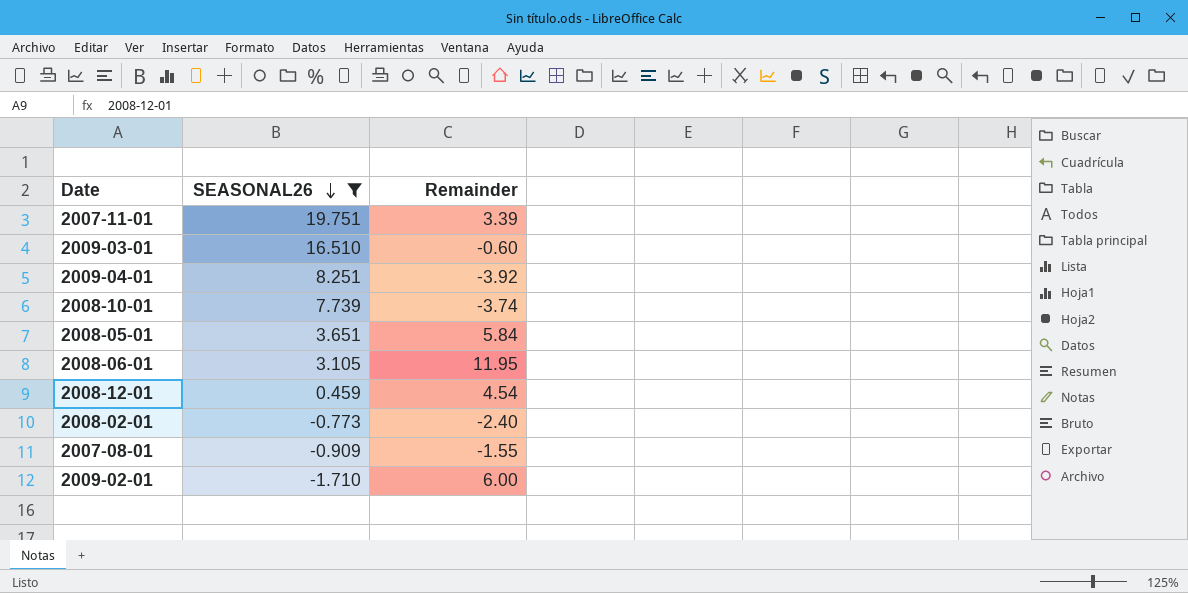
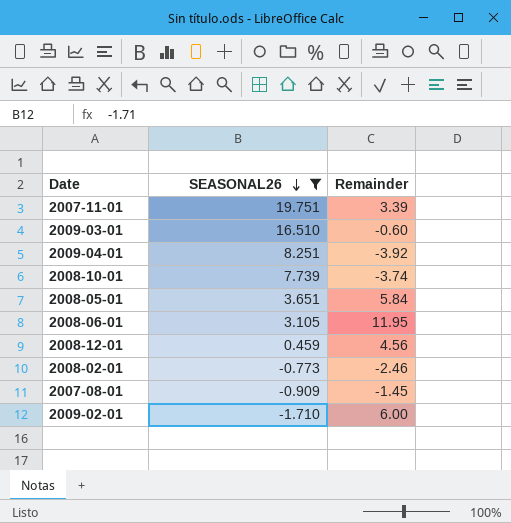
2008-12-01 | Remainder: 4.54 -> 4.56
2008-02-01 | Remainder: -2.40 -> -2.46
2007-08-01 | Remainder: -1.55 -> -1.45

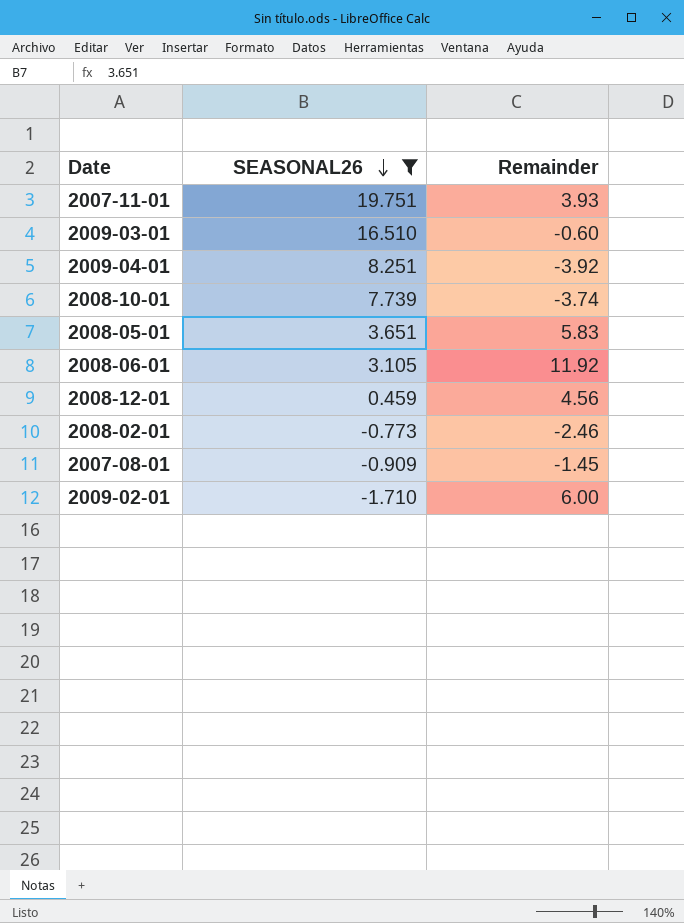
2007-11-01 | Remainder: 3.39 -> 3.93
2008-05-01 | Remainder: 5.84 -> 5.83
2008-06-01 | Remainder: 11.95 -> 11.92

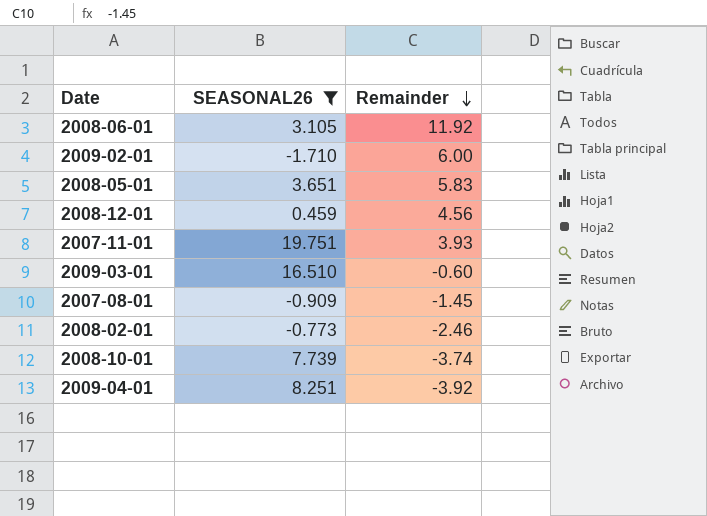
row order: SEASONAL26 descending -> Remainder descending

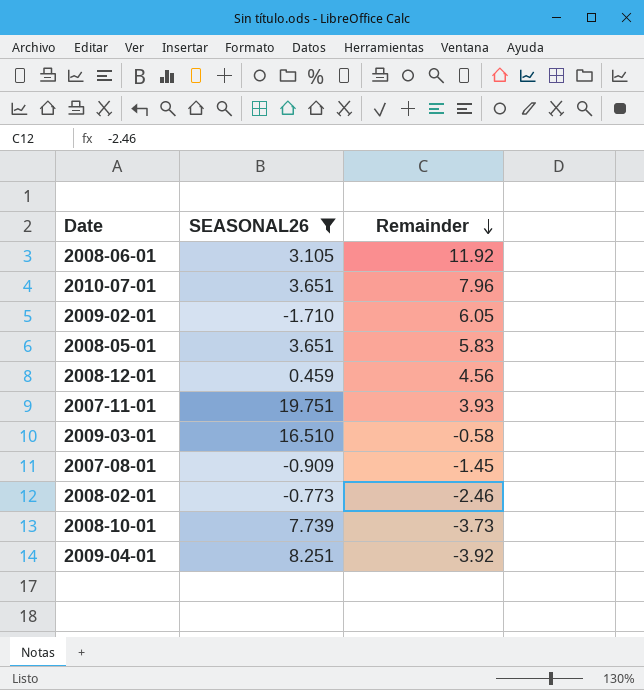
row 2010-07-01: none -> 3.651 | 7.96
2009-02-01 | Remainder: 6.00 -> 6.05
2009-03-01 | Remainder: -0.60 -> -0.58
2008-10-01 | Remainder: -3.74 -> -3.73

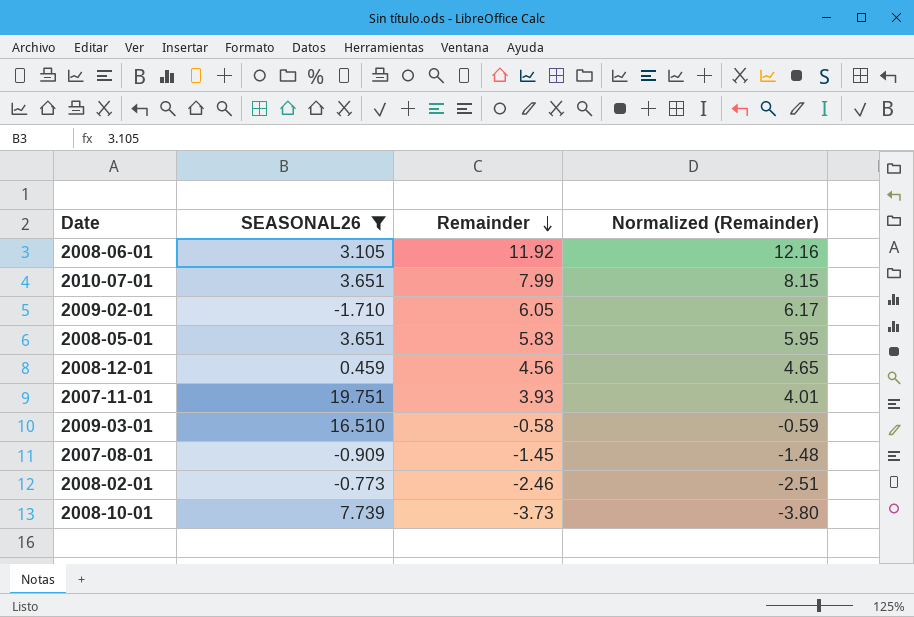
column Normalized (Remainder) | formula: none -> [Remainder] * 1.02
row 2009-04-01: 8.251 | -3.92 -> none
2010-07-01 | Remainder: 7.96 -> 7.99

